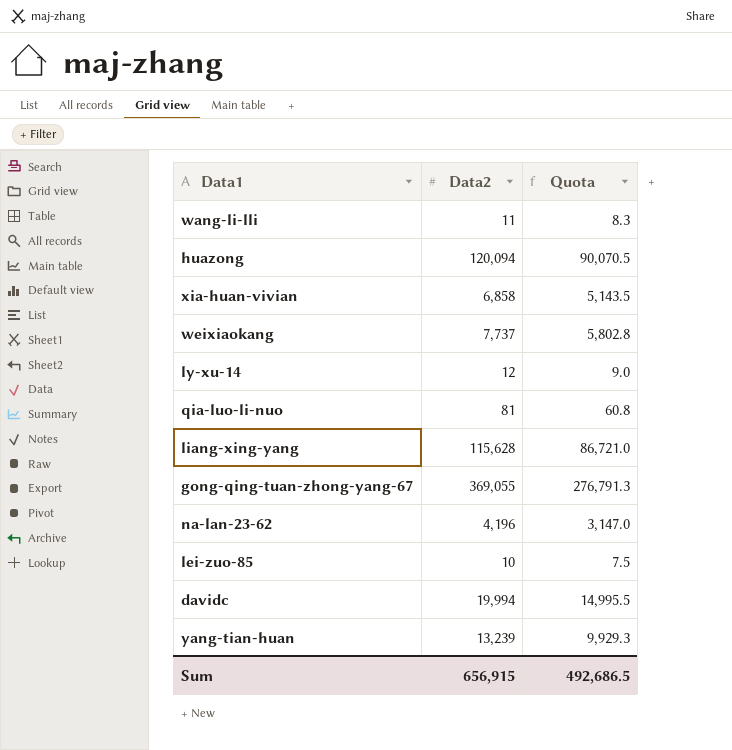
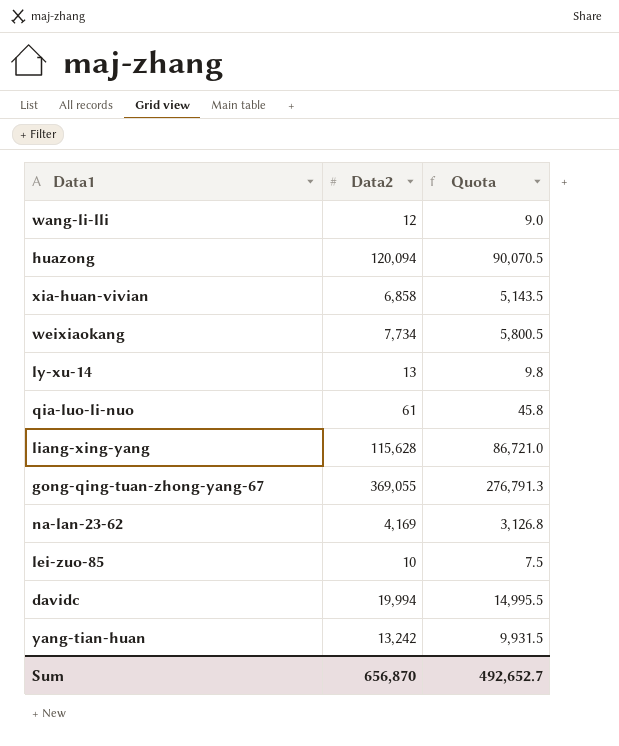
wang-li-lli | Data2: 11 -> 12
wang-li-lli | Quota: 8.3 -> 9.0
weixiaokang | Data2: 7,737 -> 7,734
weixiaokang | Quota: 5,802.8 -> 5,800.5
ly-xu-14 | Data2: 12 -> 13
ly-xu-14 | Quota: 9.0 -> 9.8
qia-luo-li-nuo | Data2: 81 -> 61
qia-luo-li-nuo | Quota: 60.8 -> 45.8
na-lan-23-62 | Data2: 4,196 -> 4,169
na-lan-23-62 | Quota: 3,147.0 -> 3,126.8
yang-tian-huan | Data2: 13,239 -> 13,242
yang-tian-huan | Quota: 9,929.3 -> 9,931.5
Sum | Data2: 656,915 -> 656,870
Sum | Quota: 492,686.5 -> 492,652.7

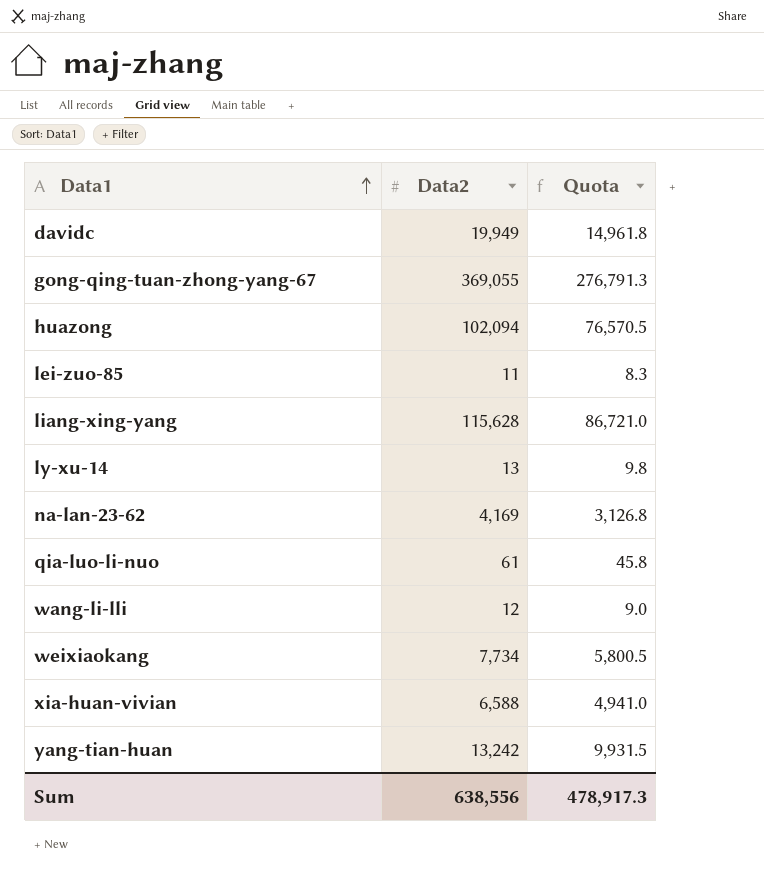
row order: none -> Data1 ascending
davidc | Data2: 19,994 -> 19,949
davidc | Quota: 14,995.5 -> 14,961.8
huazong | Data2: 120,094 -> 102,094
huazong | Quota: 90,070.5 -> 76,570.5
lei-zuo-85 | Data2: 10 -> 11
lei-zuo-85 | Quota: 7.5 -> 8.3
xia-huan-vivian | Data2: 6,858 -> 6,588
xia-huan-vivian | Quota: 5,143.5 -> 4,941.0
Sum | Data2: 656,870 -> 638,556
Sum | Quota: 492,652.7 -> 478,917.3

